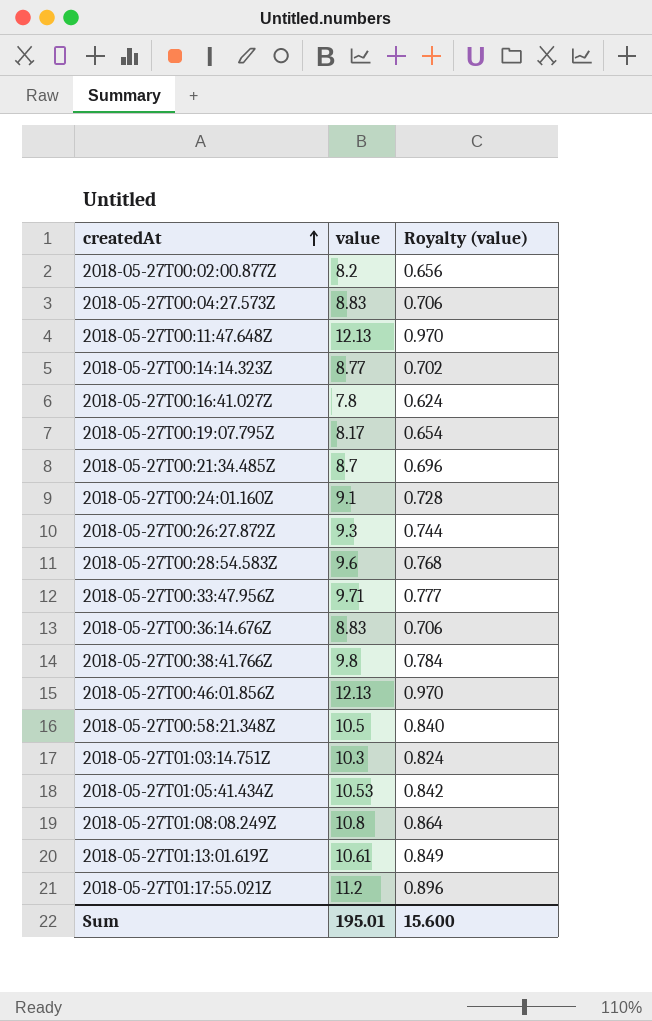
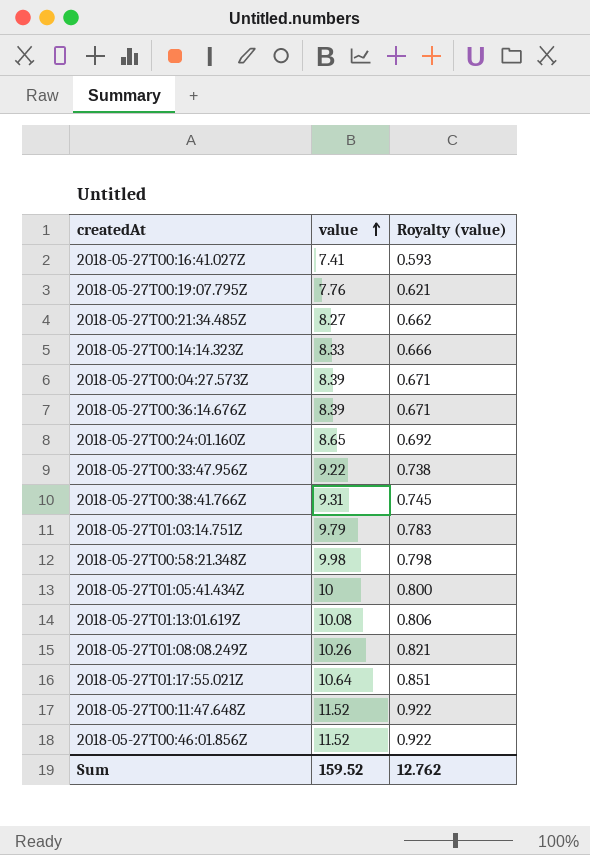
row order: createdAt ascending -> value ascending
row 2018-05-27T00:02:00.877Z: 8.2 | 0.656 -> none
row 2018-05-27T00:26:27.872Z: 9.3 | 0.744 -> none
row 2018-05-27T00:28:54.583Z: 9.6 | 0.768 -> none
2018-05-27T00:16:41.027Z | value: 7.8 -> 7.41
2018-05-27T00:16:41.027Z | Royalty (value): 0.624 -> 0.593
2018-05-27T00:19:07.795Z | value: 8.17 -> 7.76
2018-05-27T00:19:07.795Z | Royalty (value): 0.654 -> 0.621
2018-05-27T00:21:34.485Z | value: 8.7 -> 8.27
2018-05-27T00:21:34.485Z | Royalty (value): 0.696 -> 0.662
2018-05-27T00:14:14.323Z | value: 8.77 -> 8.33
2018-05-27T00:14:14.323Z | Royalty (value): 0.702 -> 0.666
2018-05-27T00:04:27.573Z | value: 8.83 -> 8.39
2018-05-27T00:04:27.573Z | Royalty (value): 0.706 -> 0.671
2018-05-27T00:36:14.676Z | value: 8.83 -> 8.39
2018-05-27T00:36:14.676Z | Royalty (value): 0.706 -> 0.671
2018-05-27T00:24:01.160Z | value: 9.1 -> 8.65
2018-05-27T00:24:01.160Z | Royalty (value): 0.728 -> 0.692
2018-05-27T00:33:47.956Z | value: 9.71 -> 9.22
2018-05-27T00:33:47.956Z | Royalty (value): 0.777 -> 0.738
2018-05-27T00:38:41.766Z | value: 9.8 -> 9.31
2018-05-27T00:38:41.766Z | Royalty (value): 0.784 -> 0.745
2018-05-27T01:03:14.751Z | value: 10.3 -> 9.79
2018-05-27T01:03:14.751Z | Royalty (value): 0.824 -> 0.783
2018-05-27T00:58:21.348Z | value: 10.5 -> 9.98
2018-05-27T00:58:21.348Z | Royalty (value): 0.840 -> 0.798
2018-05-27T01:05:41.434Z | value: 10.53 -> 10
2018-05-27T01:05:41.434Z | Royalty (value): 0.842 -> 0.800
2018-05-27T01:13:01.619Z | value: 10.61 -> 10.08
2018-05-27T01:13:01.619Z | Royalty (value): 0.849 -> 0.806
2018-05-27T01:08:08.249Z | value: 10.8 -> 10.26
2018-05-27T01:08:08.249Z | Royalty (value): 0.864 -> 0.821
2018-05-27T01:17:55.021Z | value: 11.2 -> 10.64
2018-05-27T01:17:55.021Z | Royalty (value): 0.896 -> 0.851
2018-05-27T00:11:47.648Z | value: 12.13 -> 11.52
2018-05-27T00:11:47.648Z | Royalty (value): 0.970 -> 0.922
2018-05-27T00:46:01.856Z | value: 12.13 -> 11.52
2018-05-27T00:46:01.856Z | Royalty (value): 0.970 -> 0.922
Sum | value: 195.01 -> 159.52
Sum | Royalty (value): 15.600 -> 12.762

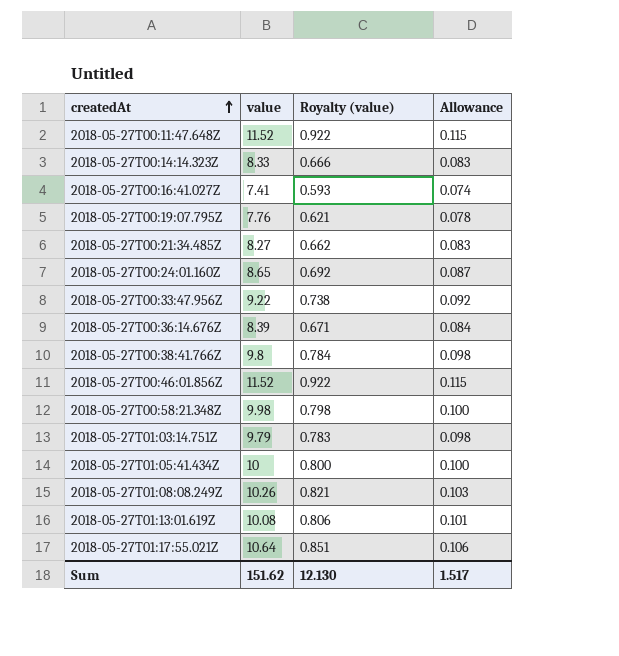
row order: value ascending -> createdAt ascending
column Allowance | formula: none -> [value] * 0.01
row 2018-05-27T00:04:27.573Z: 8.39 | 0.671 -> none
2018-05-27T00:38:41.766Z | value: 9.31 -> 9.8
2018-05-27T00:38:41.766Z | Royalty (value): 0.745 -> 0.784
Sum | value: 159.52 -> 151.62
Sum | Royalty (value): 12.762 -> 12.130

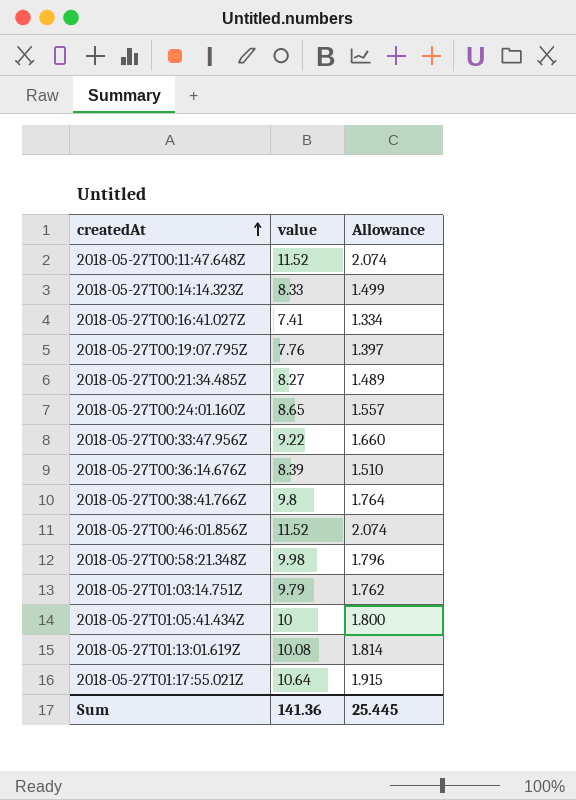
column Royalty (value) | formula: [value] * 0.08 -> none
column Allowance | formula: [value] * 0.01 -> [value] * 0.18
row 2018-05-27T01:08:08.249Z: 10.26 | 0.821 | 0.103 -> none
Sum | value: 151.62 -> 141.36
Sum | Allowance: 1.517 -> 25.445

